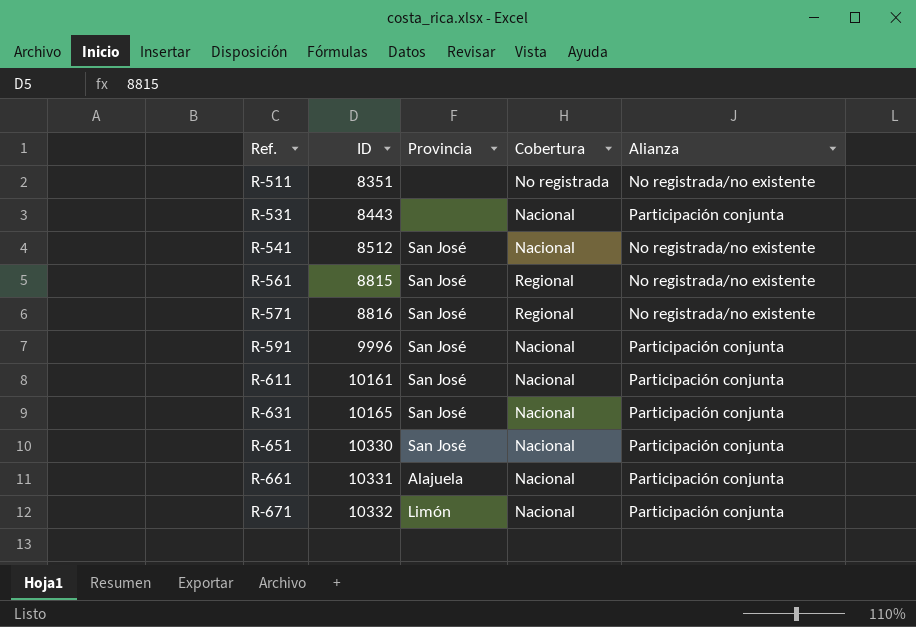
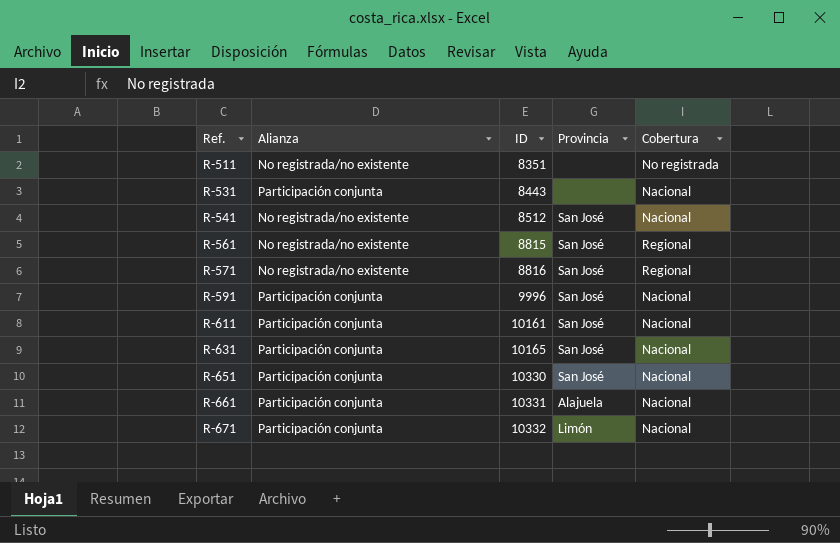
column Alianza | position: 5 -> 2

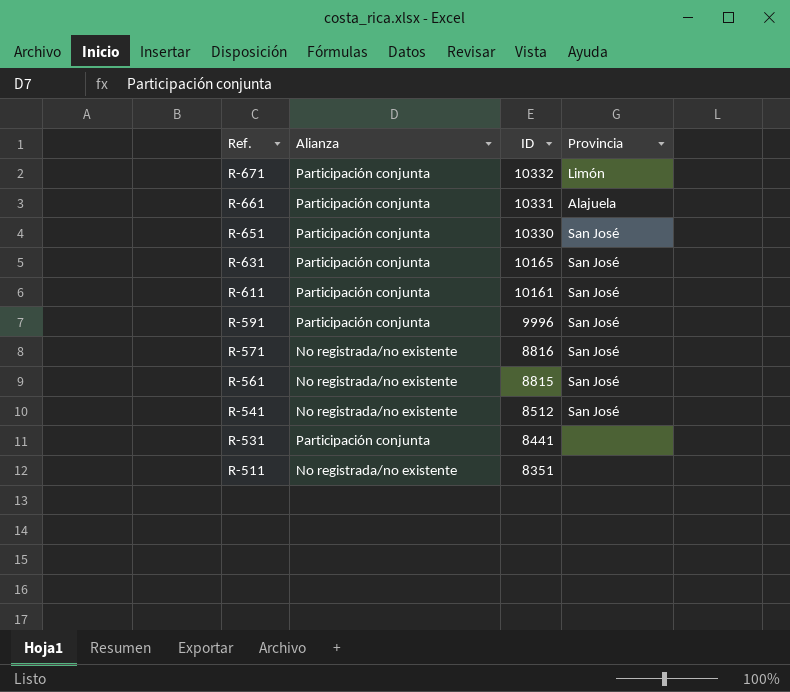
row order: Ref. ascending -> Ref. descending
column Cobertura | position: 5 -> none
R-531 | ID: 8443 -> 8441

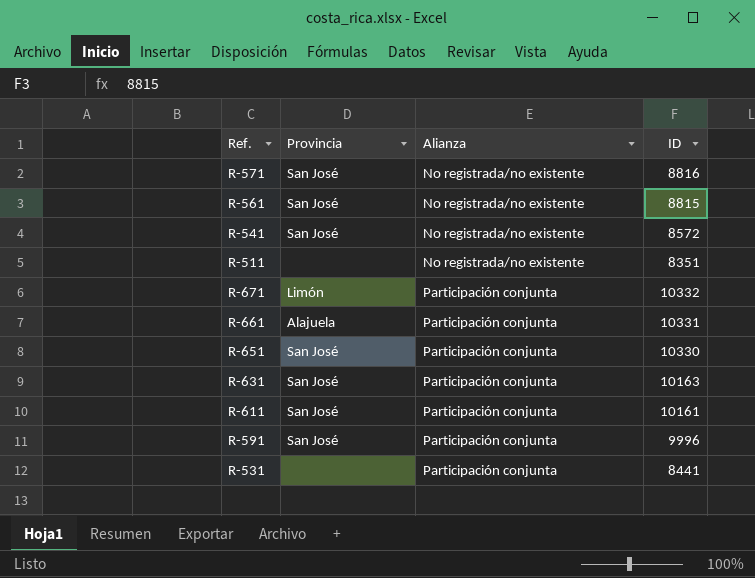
row order: Ref. descending -> Alianza ascending
column Provincia | position: 4 -> 2
R-541 | ID: 8512 -> 8572
R-631 | ID: 10165 -> 10163

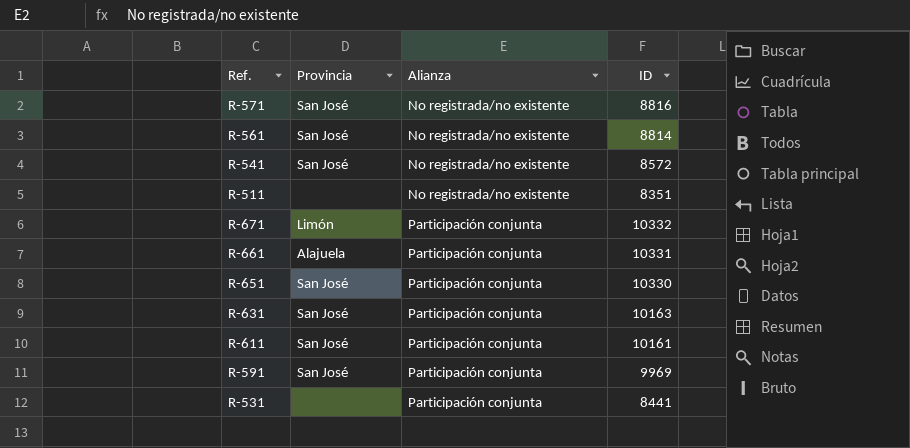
R-561 | ID: 8815 -> 8814
R-591 | ID: 9996 -> 9969

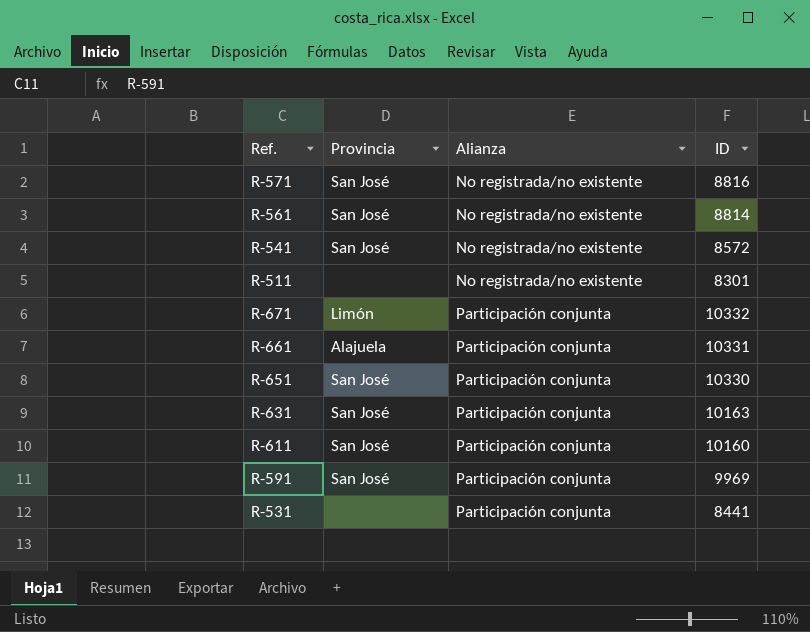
R-511 | ID: 8351 -> 8301
R-611 | ID: 10161 -> 10160

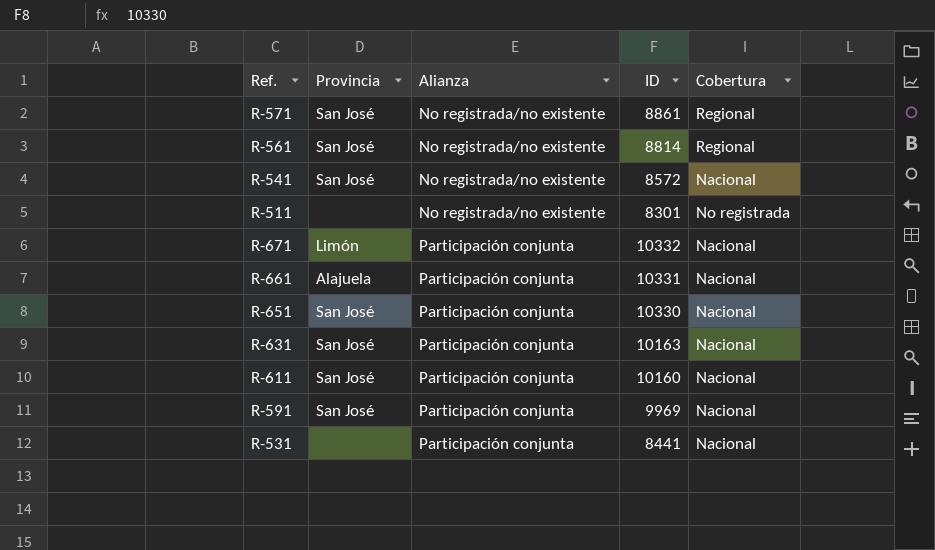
column Cobertura | position: none -> 5
R-571 | ID: 8816 -> 8861

